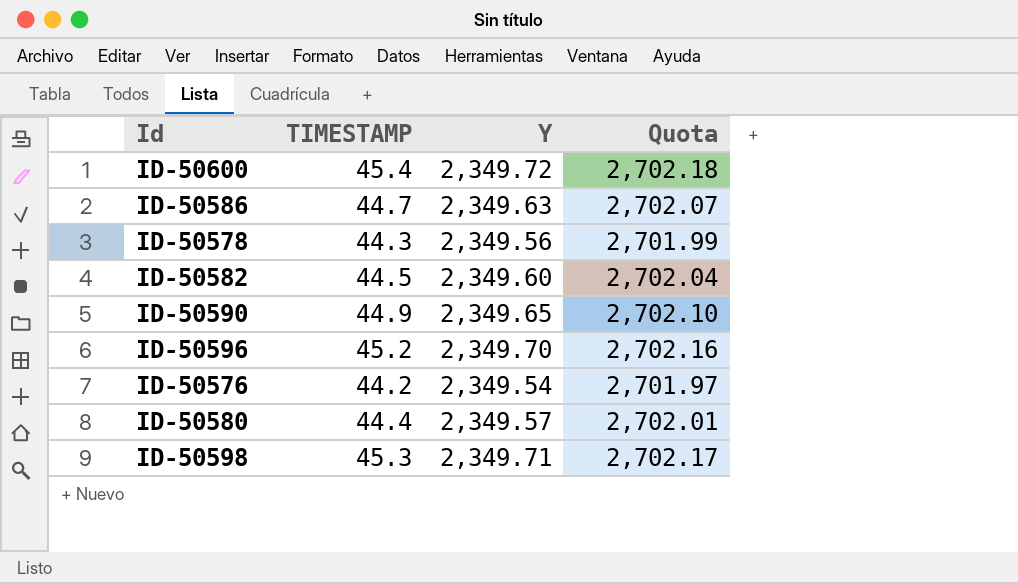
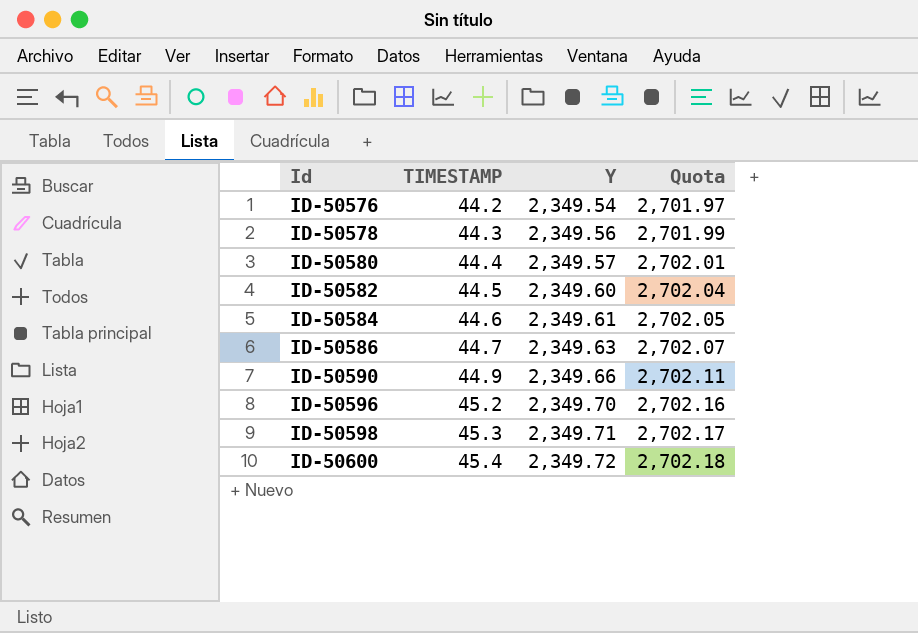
row order: none -> Id ascending
row ID-50584: none -> 44.6 | 2,349.61 | 2,702.05
ID-50590 | Y: 2,349.65 -> 2,349.66
ID-50590 | Quota: 2,702.10 -> 2,702.11

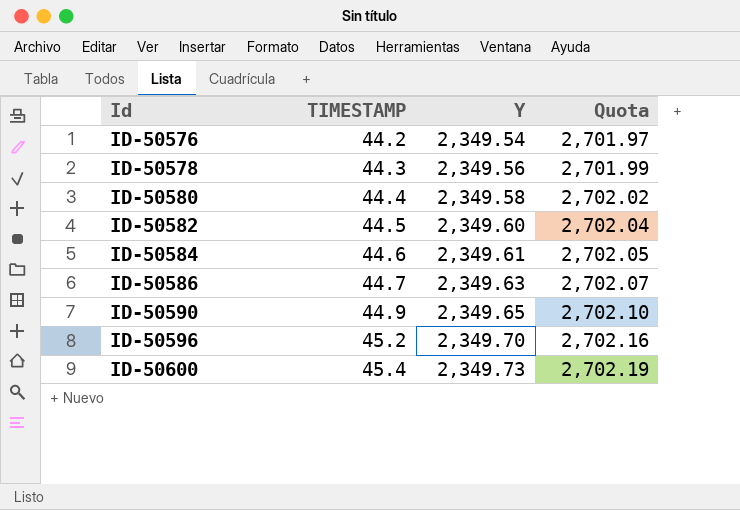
row ID-50598: 45.3 | 2,349.71 | 2,702.17 -> none
ID-50580 | Y: 2,349.57 -> 2,349.58
ID-50580 | Quota: 2,702.01 -> 2,702.02
ID-50590 | Y: 2,349.66 -> 2,349.65
ID-50590 | Quota: 2,702.11 -> 2,702.10
ID-50600 | Y: 2,349.72 -> 2,349.73
ID-50600 | Quota: 2,702.18 -> 2,702.19

